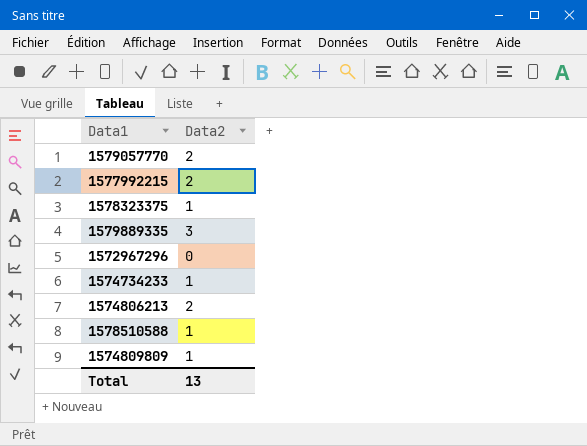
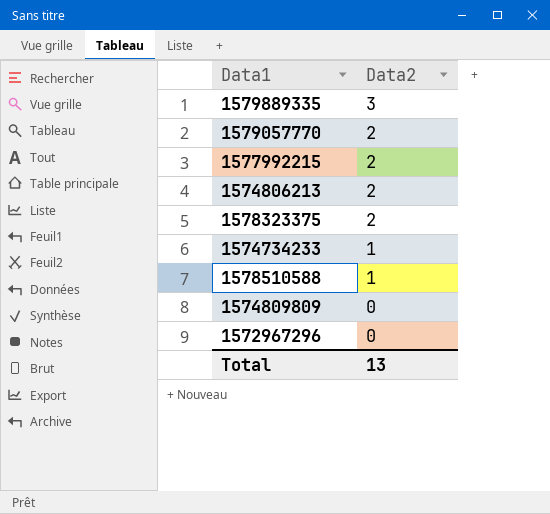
row order: none -> Data2 descending
1578323375 | Data2: 1 -> 2
1574809809 | Data2: 1 -> 0

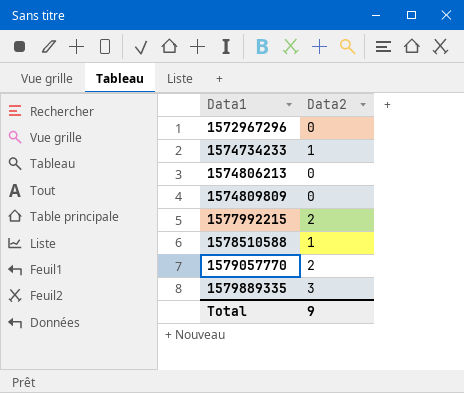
row order: Data2 descending -> Data1 ascending
row 1578323375: 2 -> none
1574806213 | Data2: 2 -> 0
Total | Data2: 13 -> 9

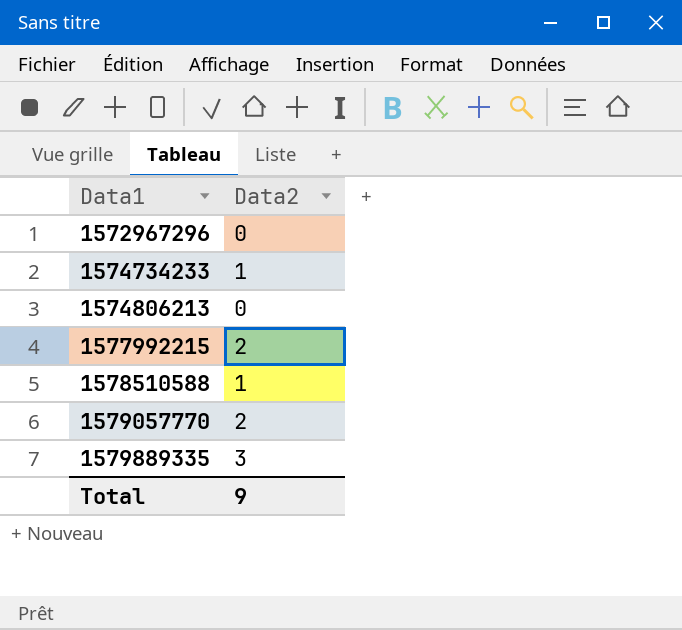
row 1574809809: 0 -> none

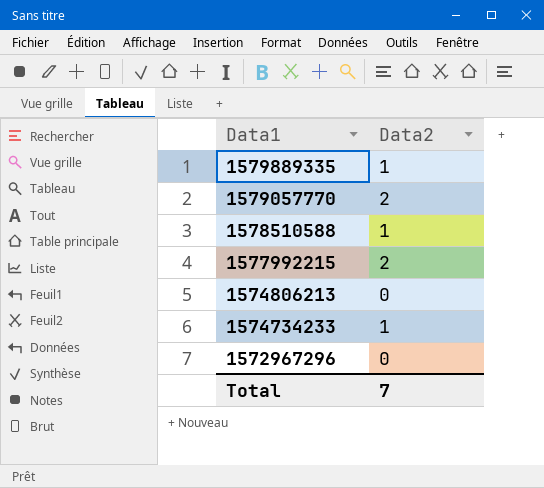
row order: Data1 ascending -> Data1 descending
1579889335 | Data2: 3 -> 1
Total | Data2: 9 -> 7

